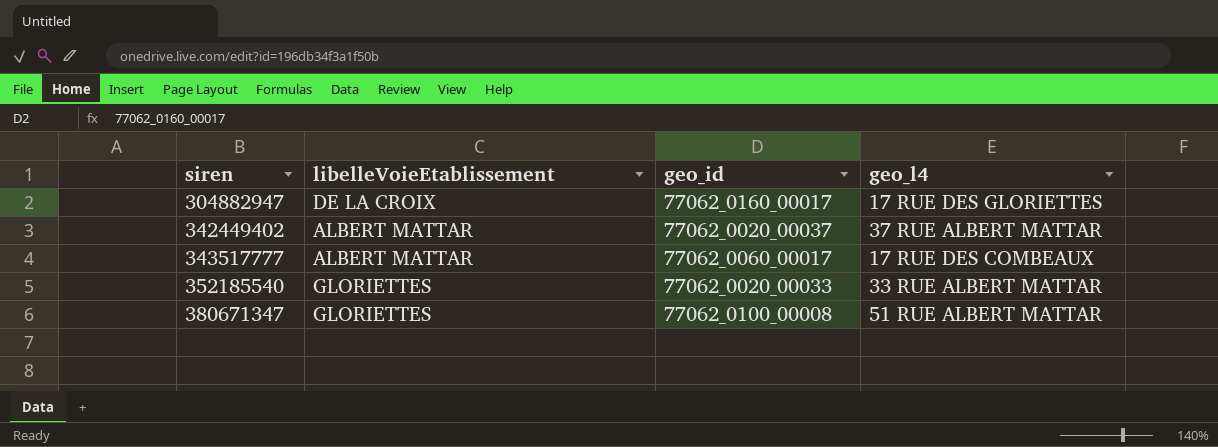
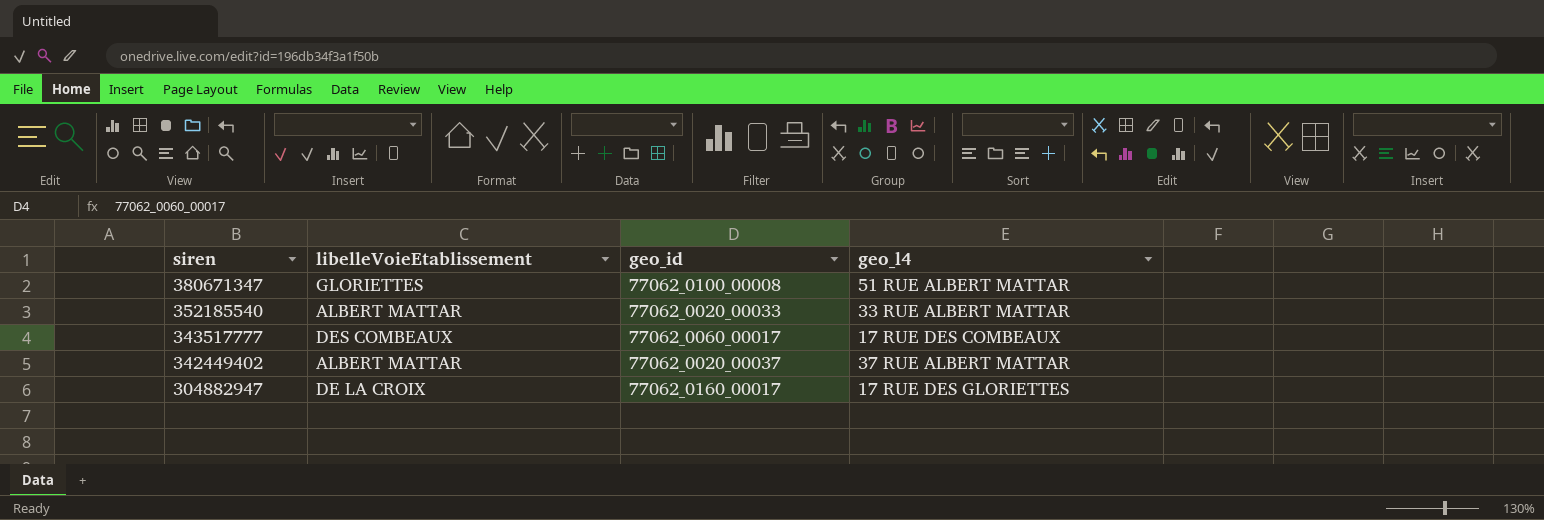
row order: siren ascending -> siren descending
352185540 | libelleVoieEtablissement: GLORIETTES -> ALBERT MATTAR
343517777 | libelleVoieEtablissement: ALBERT MATTAR -> DES COMBEAUX

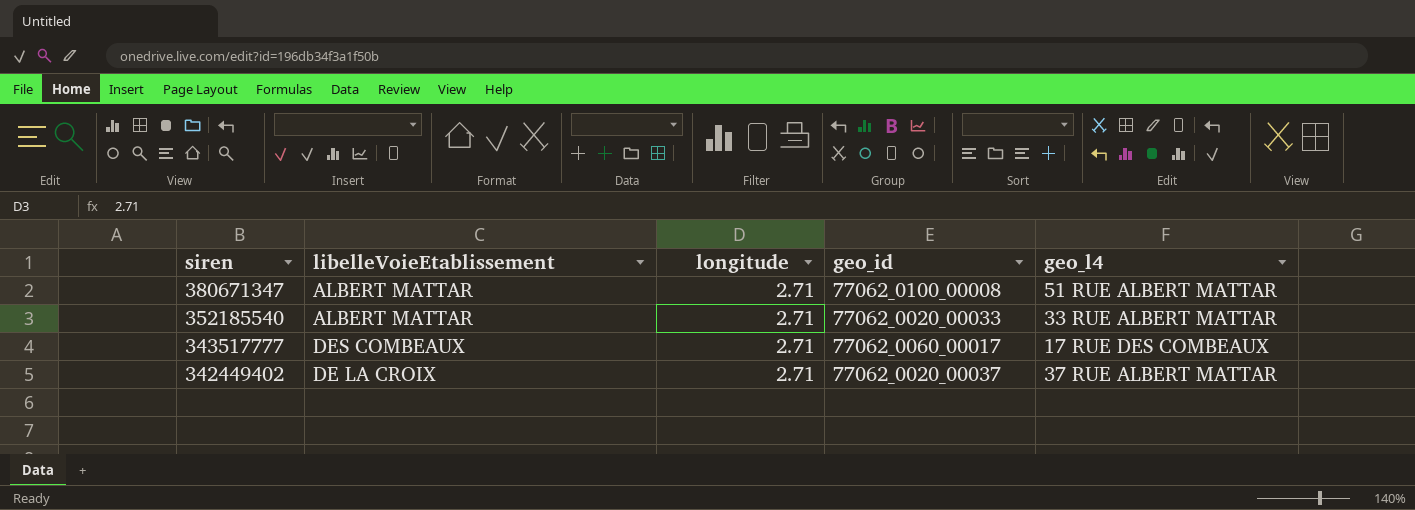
column longitude | position: none -> 3
row 304882947: DE LA CROIX | 77062_0160_00017 | 17 RUE DES GLORIETTES -> none
380671347 | libelleVoieEtablissement: GLORIETTES -> ALBERT MATTAR
342449402 | libelleVoieEtablissement: ALBERT MATTAR -> DE LA CROIX

